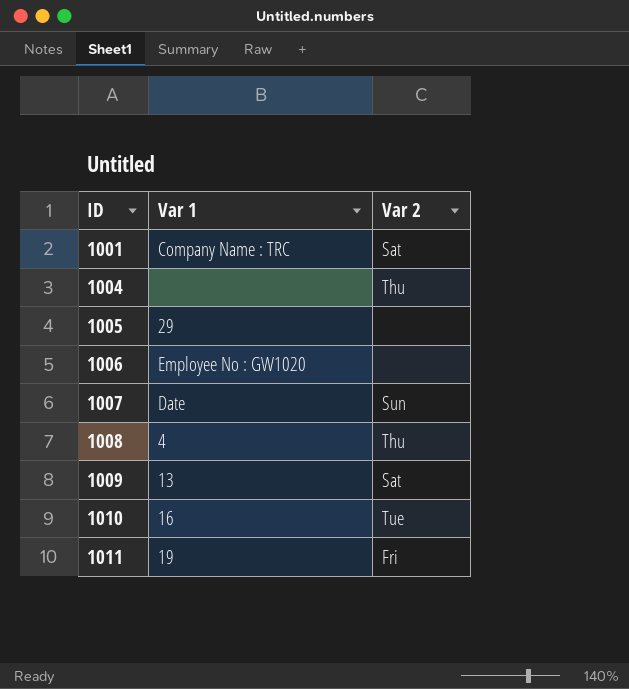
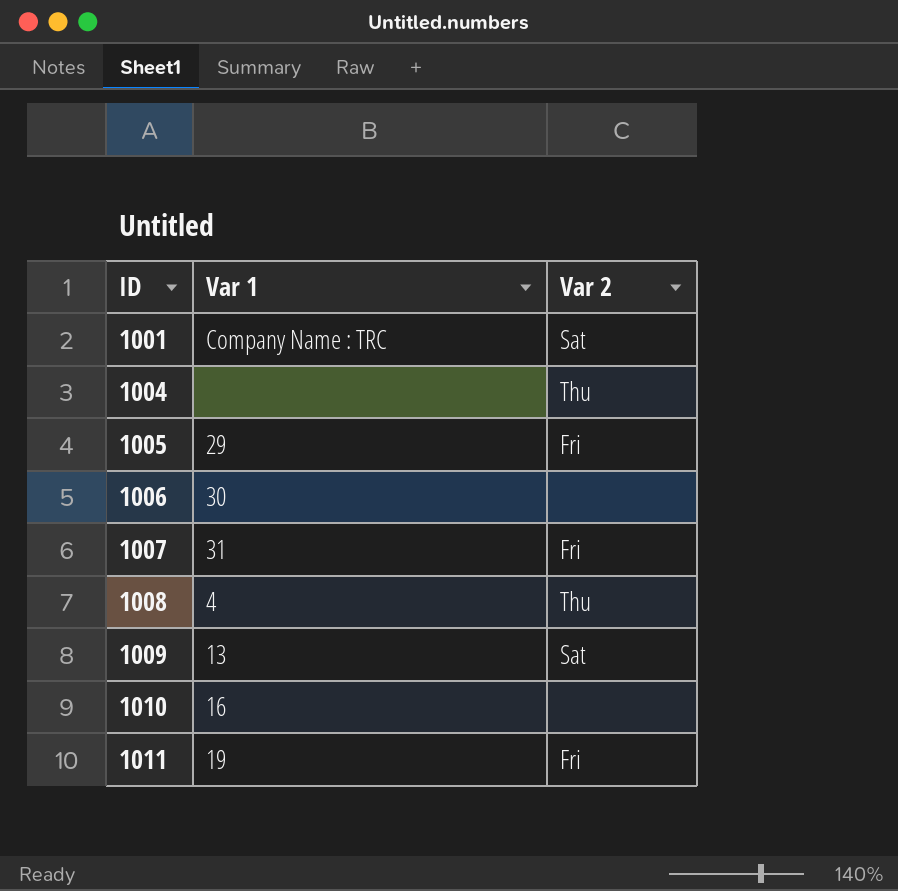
1005 | Var 2: none -> Fri
1006 | Var 1: Employee No : GW1020 -> 30
1007 | Var 1: Date -> 31
1007 | Var 2: Sun -> Fri
1010 | Var 2: Tue -> none

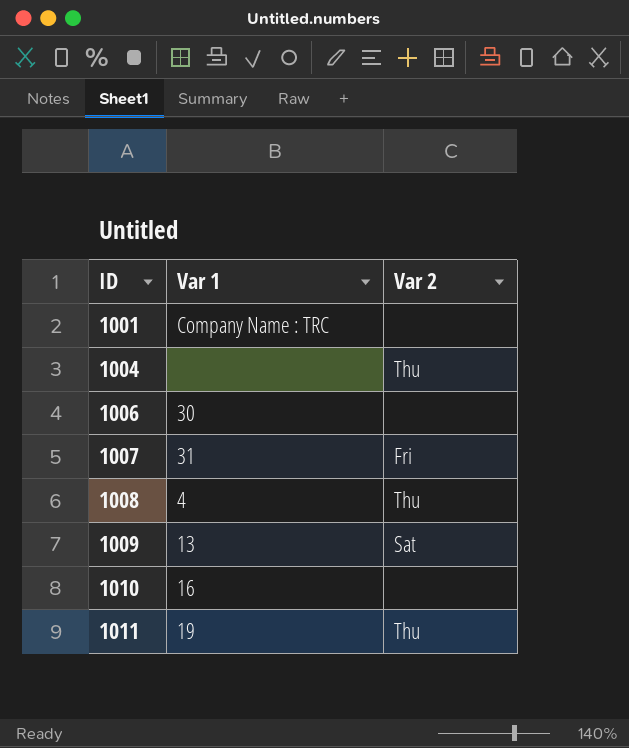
row 1005: 29 | Fri -> none
1001 | Var 2: Sat -> none
1011 | Var 2: Fri -> Thu

